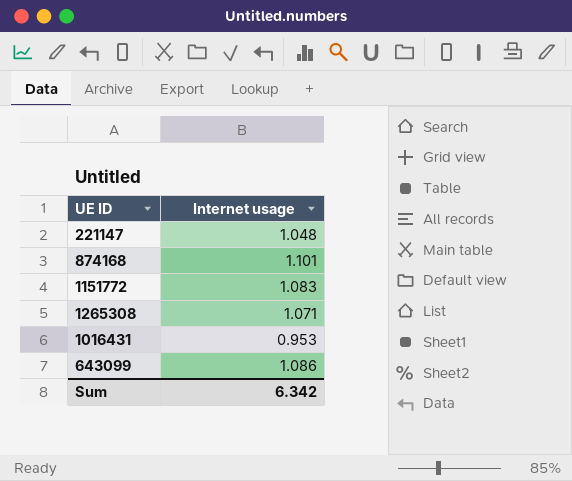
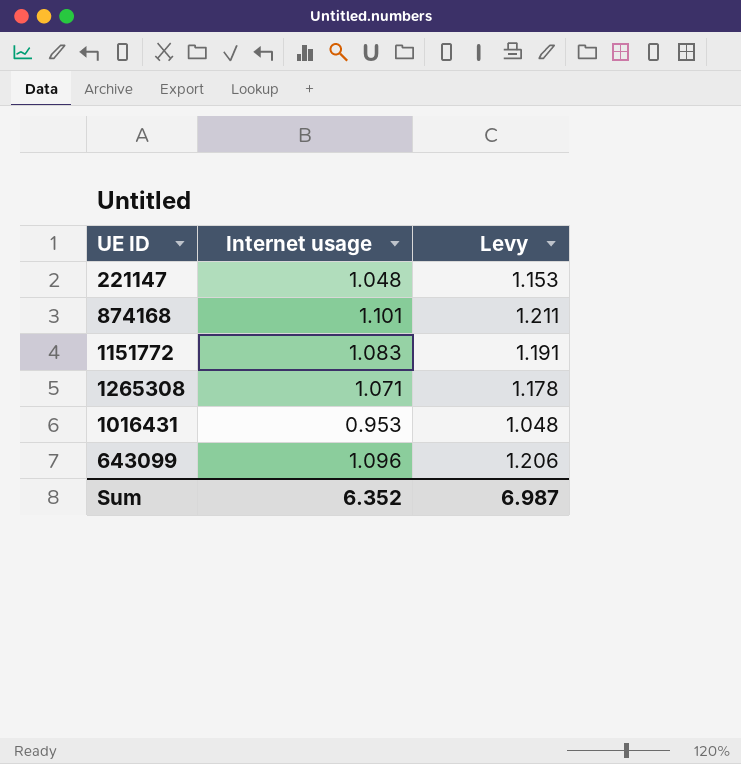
column Levy | formula: none -> [Internet usage] * 1.1
643099 | Internet usage: 1.086 -> 1.096
Sum | Internet usage: 6.342 -> 6.352

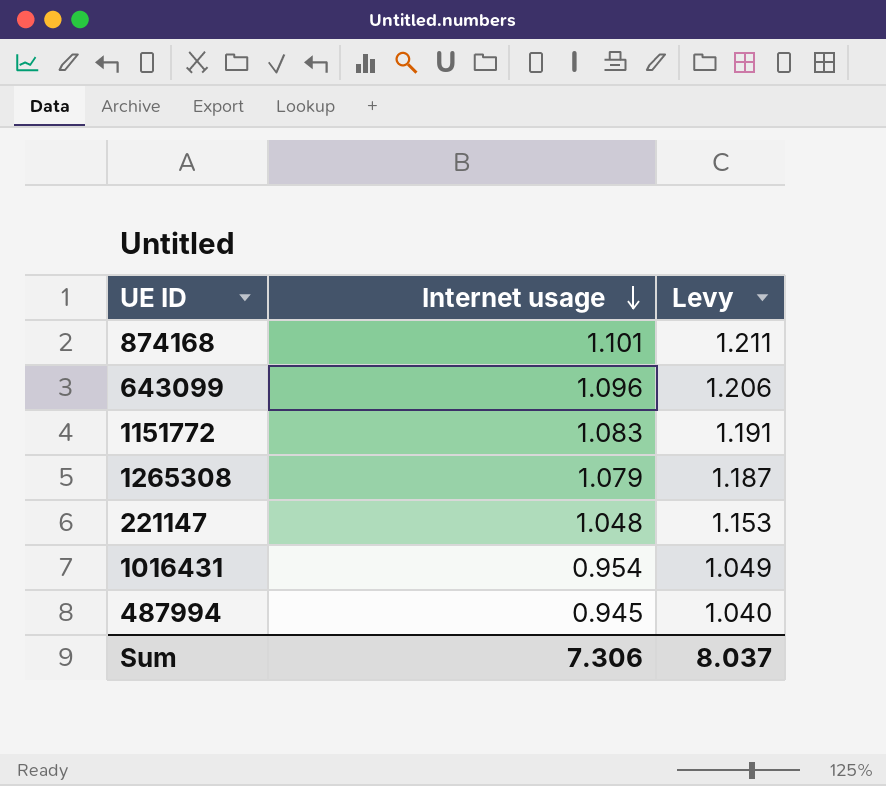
row order: none -> Internet usage descending
1265308 | Internet usage: 1.071 -> 1.079
1265308 | Levy: 1.178 -> 1.187
1016431 | Internet usage: 0.953 -> 0.954
1016431 | Levy: 1.048 -> 1.049
row 487994: none -> 0.945 | 1.040
Sum | Internet usage: 6.352 -> 7.306
Sum | Levy: 6.987 -> 8.037

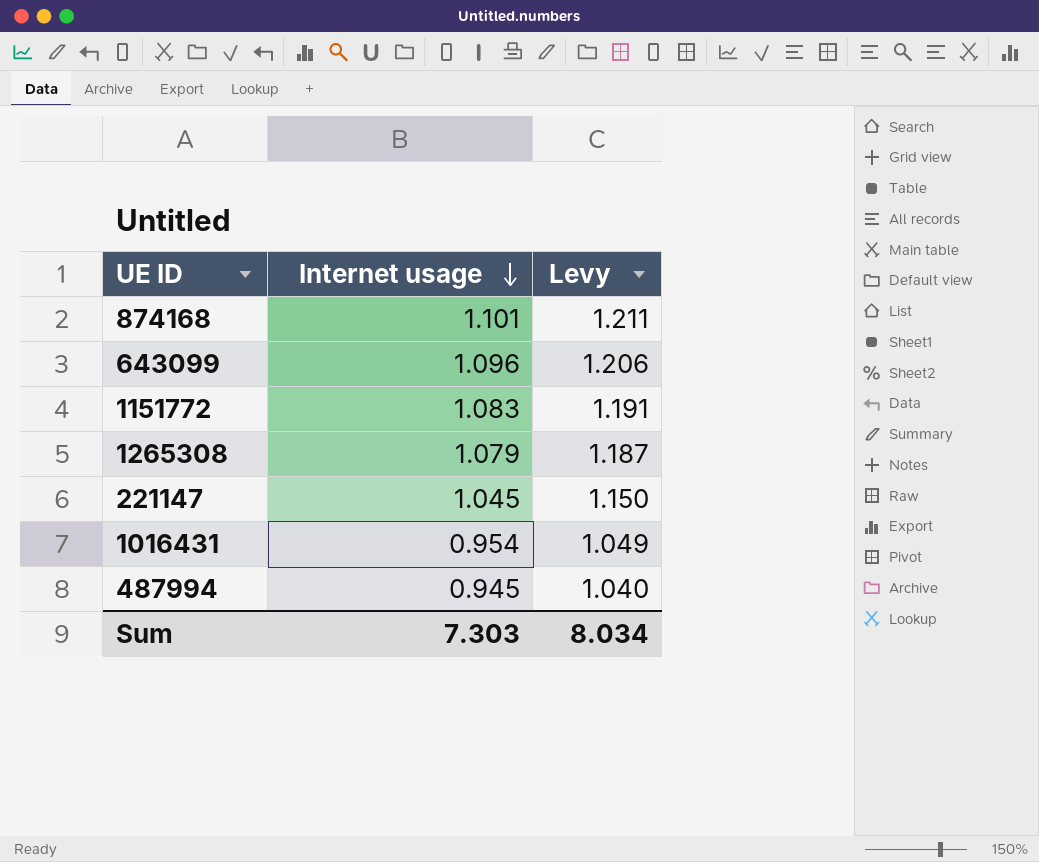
221147 | Internet usage: 1.048 -> 1.045
221147 | Levy: 1.153 -> 1.150
Sum | Internet usage: 7.306 -> 7.303
Sum | Levy: 8.037 -> 8.034

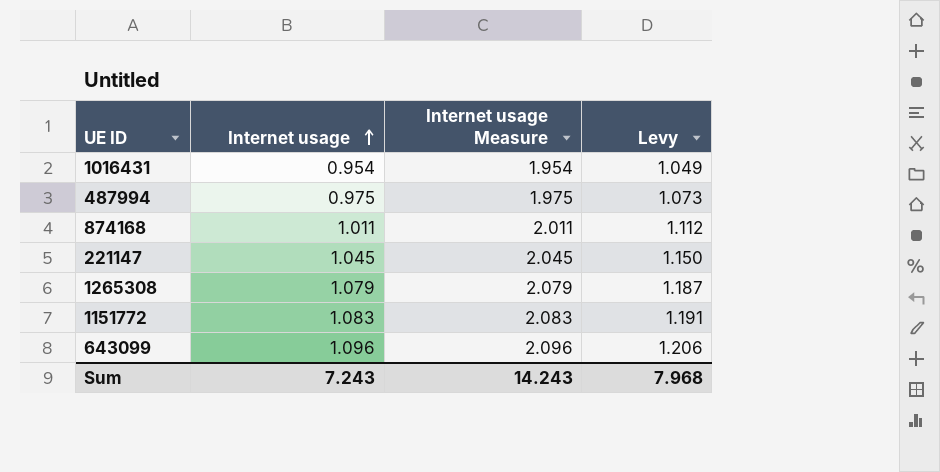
row order: Internet usage descending -> Internet usage ascending
column Internet usage Measure | formula: none -> [Internet usage] + 1
487994 | Internet usage: 0.945 -> 0.975
487994 | Levy: 1.040 -> 1.073
874168 | Internet usage: 1.101 -> 1.011
874168 | Levy: 1.211 -> 1.112
Sum | Internet usage: 7.303 -> 7.243
Sum | Levy: 8.034 -> 7.968

